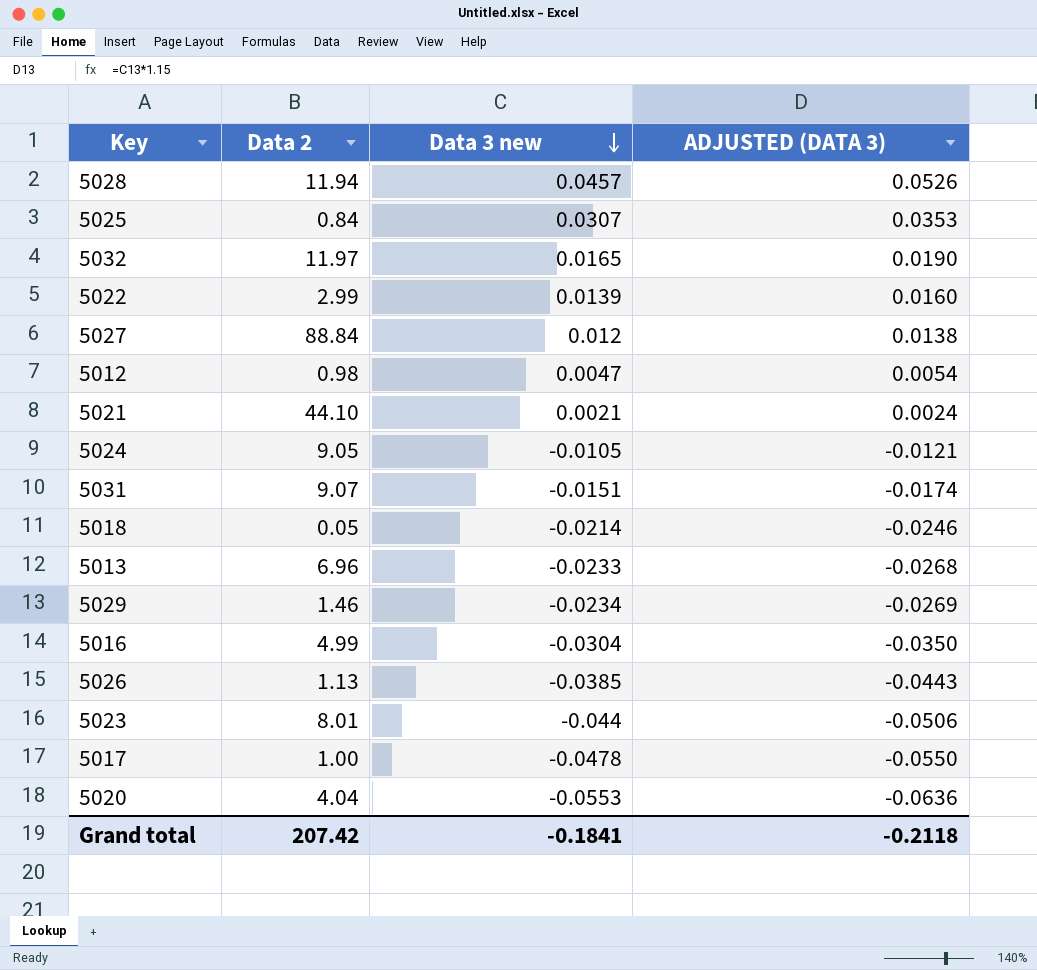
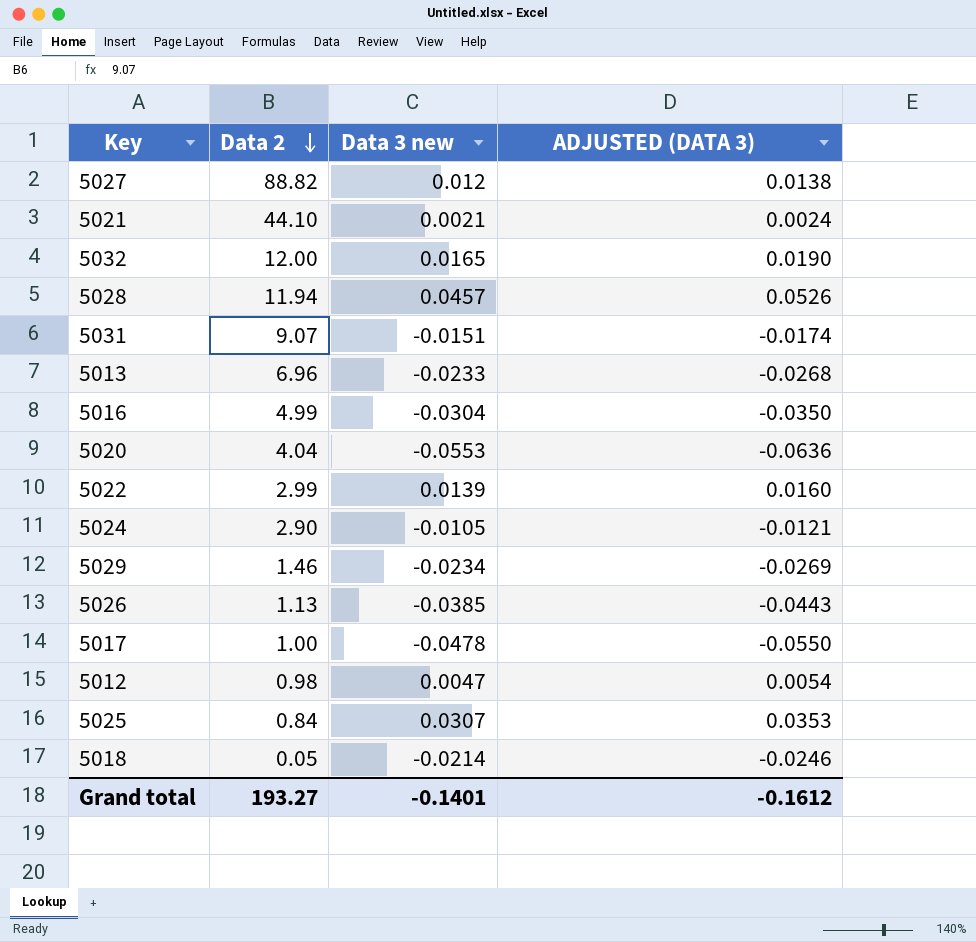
row order: Data 3 new descending -> Data 2 descending
row 5023: 8.01 | -0.044 | -0.0506 -> none
5027 | Data 2: 88.84 -> 88.82
5032 | Data 2: 11.97 -> 12.00
5024 | Data 2: 9.05 -> 2.90
Grand total | Data 2: 207.42 -> 193.27
Grand total | Data 3 new: -0.1841 -> -0.1401
Grand total | ADJUSTED (DATA 3): -0.2118 -> -0.1612

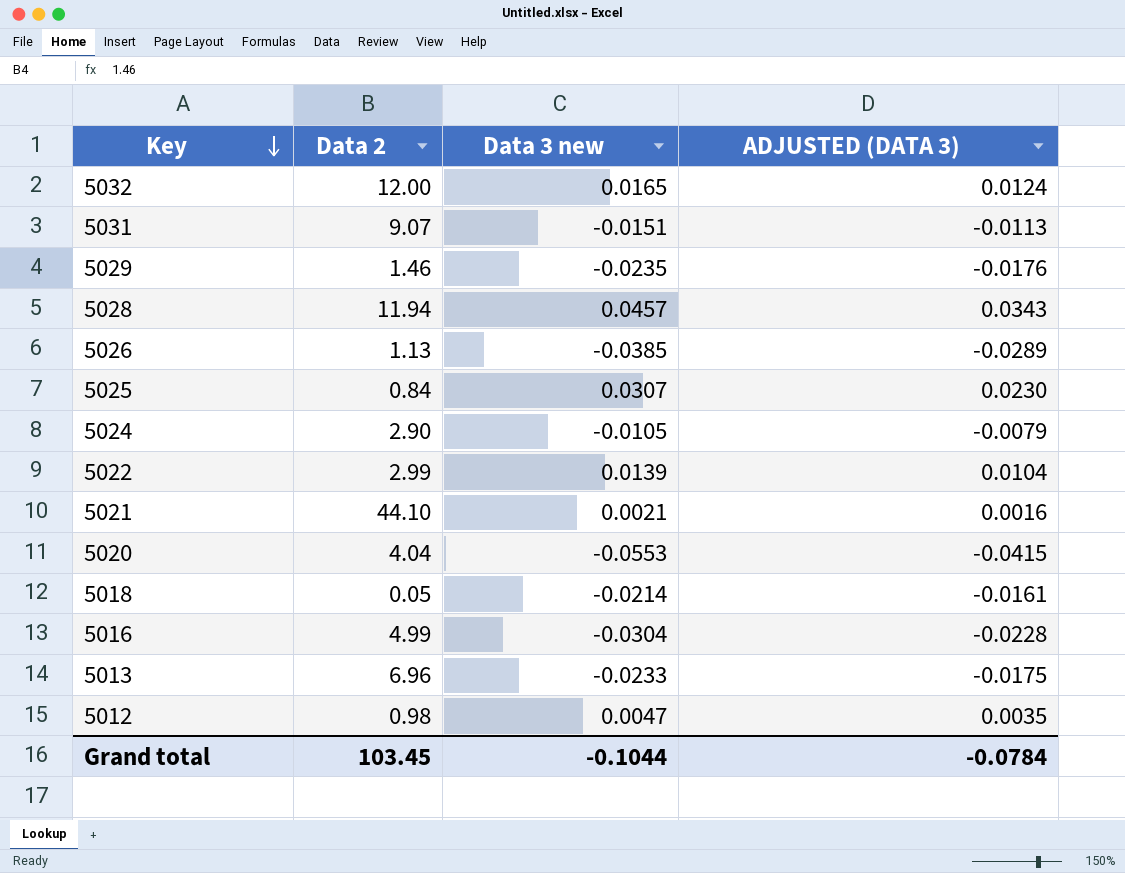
row order: Data 2 descending -> Key descending
column ADJUSTED (DATA 3) | formula: [Data 3 new] * 1.15 -> [Data 3 new] * 0.75
row 5027: 88.82 | 0.012 | 0.0138 -> none
row 5017: 1.00 | -0.0478 | -0.0550 -> none
5029 | Data 3 new: -0.0234 -> -0.0235
Grand total | Data 2: 193.27 -> 103.45
Grand total | Data 3 new: -0.1401 -> -0.1044
Grand total | ADJUSTED (DATA 3): -0.1612 -> -0.0784

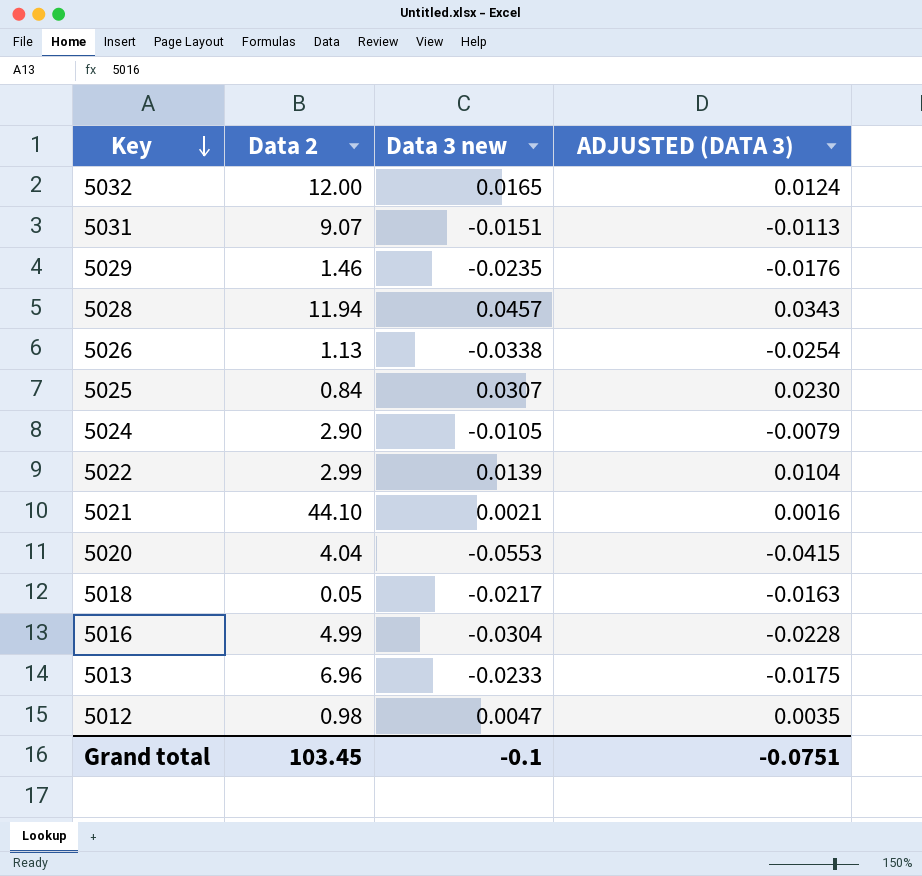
5026 | Data 3 new: -0.0385 -> -0.0338
5026 | ADJUSTED (DATA 3): -0.0289 -> -0.0254
5018 | Data 3 new: -0.0214 -> -0.0217
5018 | ADJUSTED (DATA 3): -0.0161 -> -0.0163
Grand total | Data 3 new: -0.1044 -> -0.1
Grand total | ADJUSTED (DATA 3): -0.0784 -> -0.0751

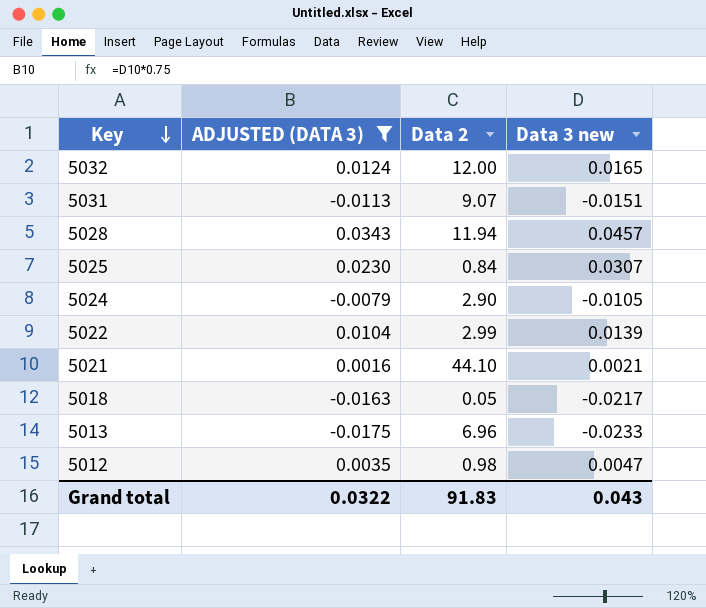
filter: none -> ADJUSTED (DATA 3) >= -0.0175
column ADJUSTED (DATA 3) | position: 4 -> 2
Grand total | ADJUSTED (DATA 3): -0.0751 -> 0.0322
Grand total | Data 2: 103.45 -> 91.83
Grand total | Data 3 new: -0.1 -> 0.043

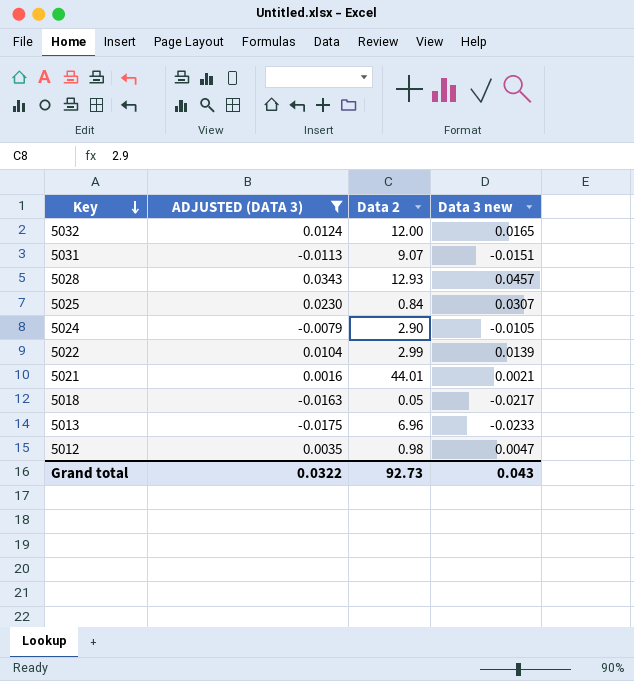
5028 | Data 2: 11.94 -> 12.93
5021 | Data 2: 44.10 -> 44.01
Grand total | Data 2: 91.83 -> 92.73

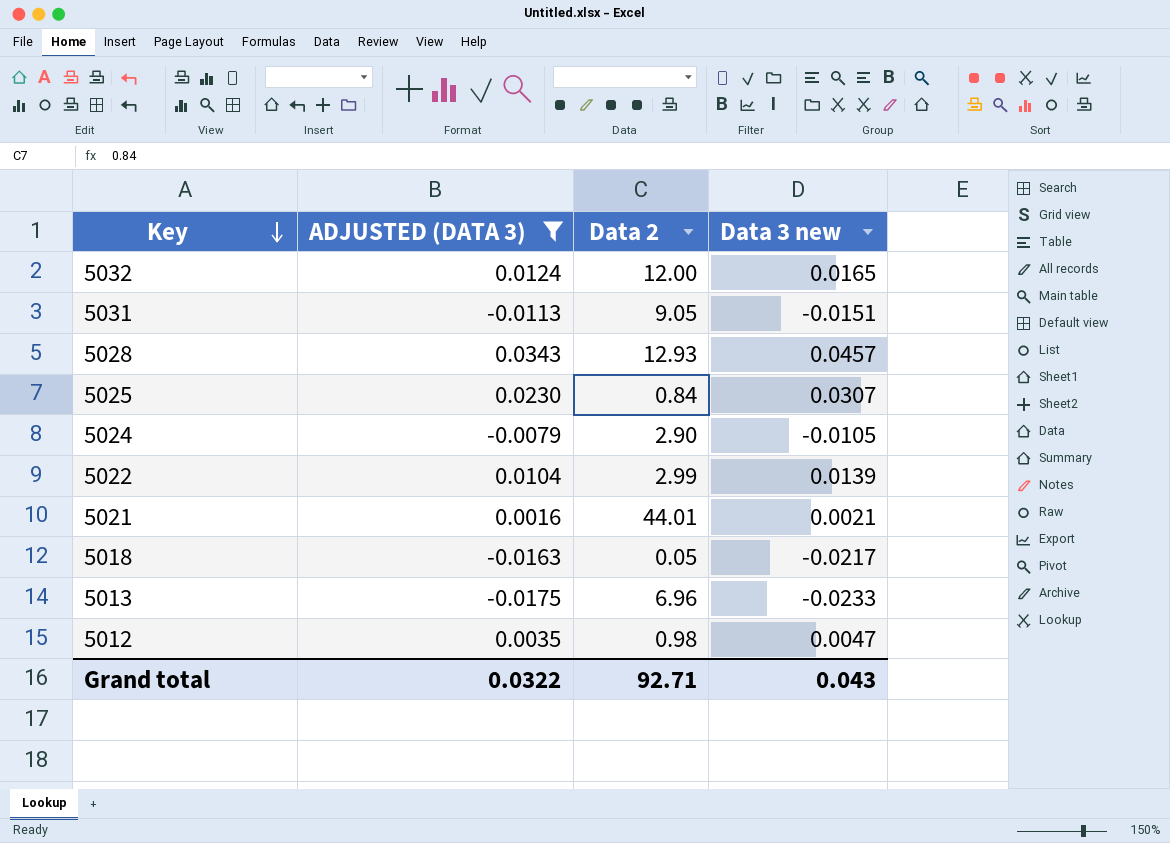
5031 | Data 2: 9.07 -> 9.05
Grand total | Data 2: 92.73 -> 92.71

